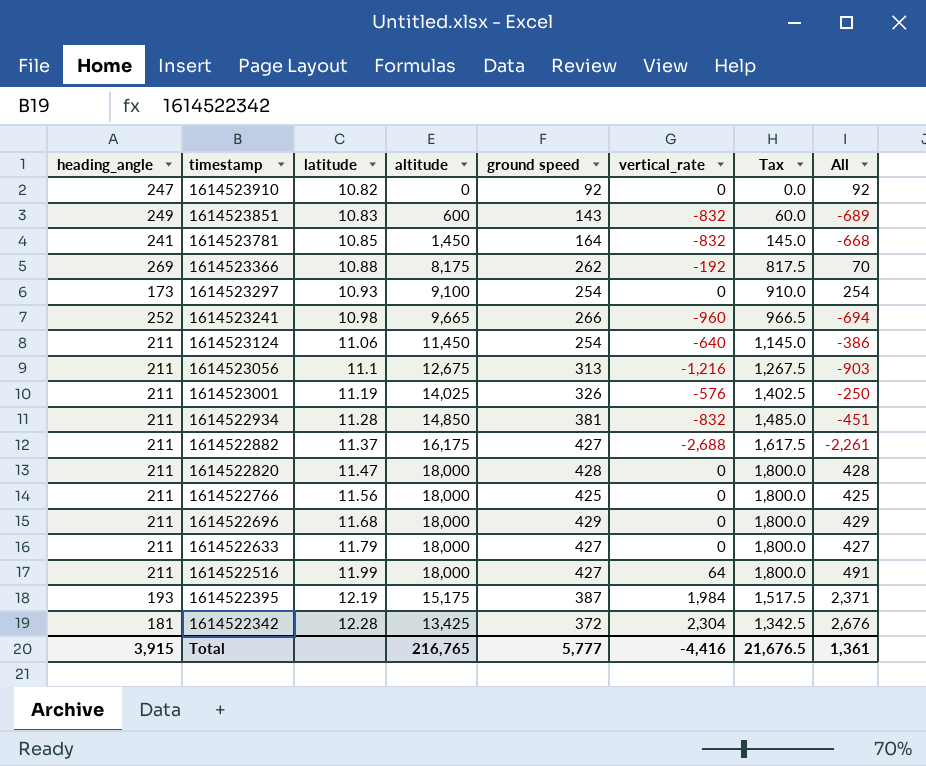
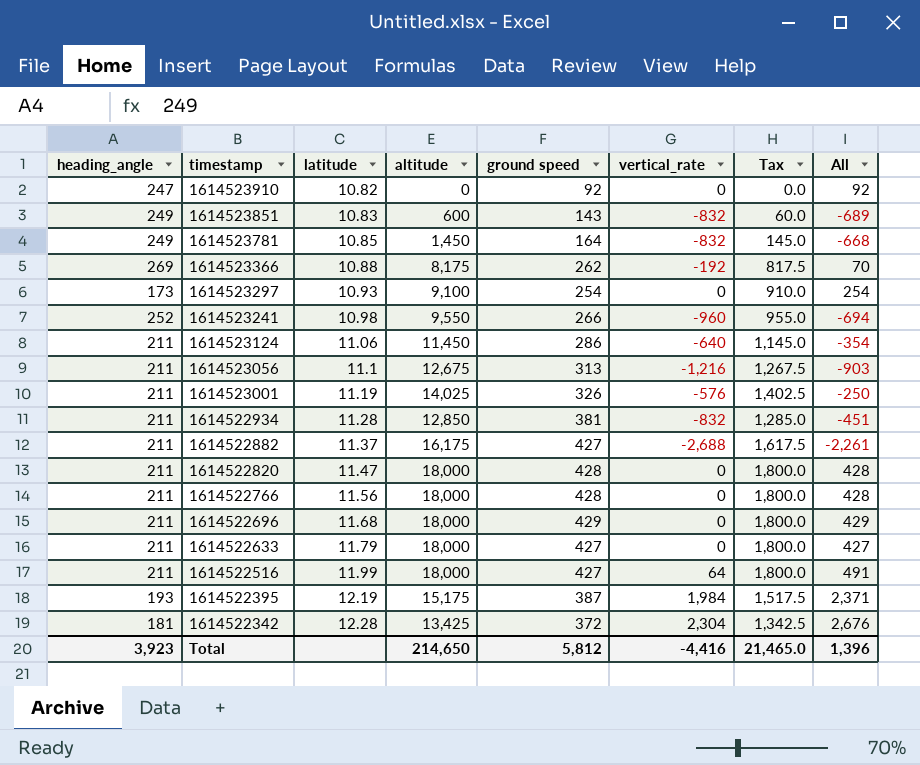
1614523781 | heading_angle: 241 -> 249
1614523241 | altitude: 9,665 -> 9,550
1614523241 | Tax: 966.5 -> 955.0
1614523124 | ground speed: 254 -> 286
1614523124 | All: -386 -> -354
1614522934 | altitude: 14,850 -> 12,850
1614522934 | Tax: 1,485.0 -> 1,285.0
1614522766 | ground speed: 425 -> 428
1614522766 | All: 425 -> 428
Total | heading_angle: 3,915 -> 3,923
Total | altitude: 216,765 -> 214,650
Total | ground speed: 5,777 -> 5,812
Total | Tax: 21,676.5 -> 21,465.0
Total | All: 1,361 -> 1,396

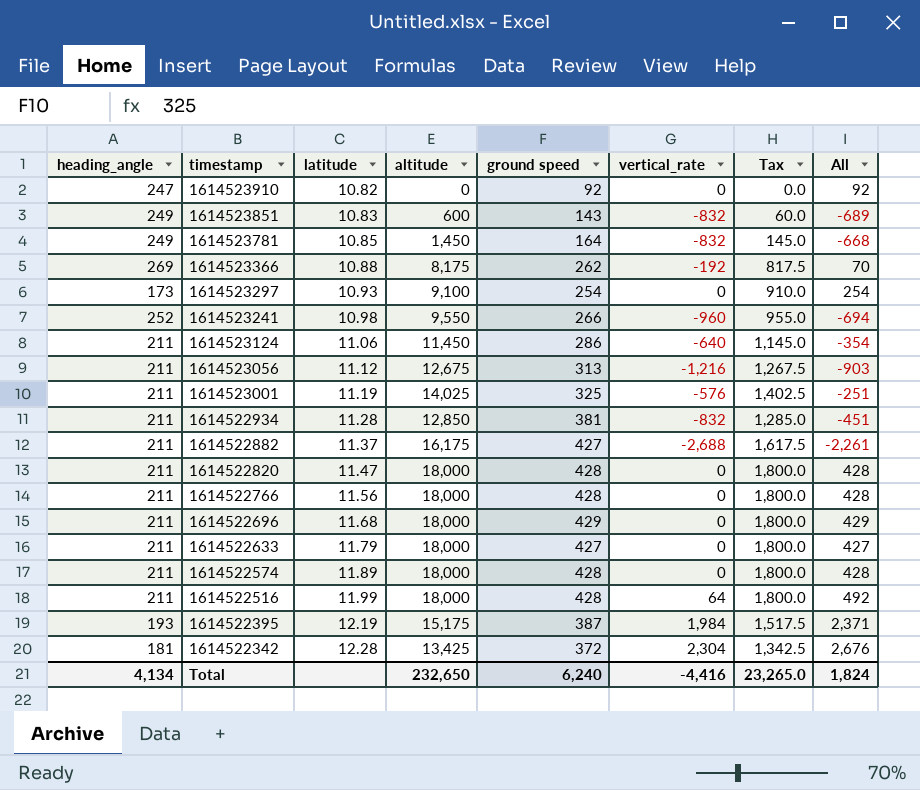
1614523056 | latitude: 11.1 -> 11.12
1614523001 | ground speed: 326 -> 325
1614523001 | All: -250 -> -251
row 1614522574: none -> 211 | 11.89 | 18,000 | 428 | 0 | 1,800.0 | 428
1614522516 | ground speed: 427 -> 428
1614522516 | All: 491 -> 492
Total | heading_angle: 3,923 -> 4,134
Total | altitude: 214,650 -> 232,650
Total | ground speed: 5,812 -> 6,240
Total | Tax: 21,465.0 -> 23,265.0
Total | All: 1,396 -> 1,824

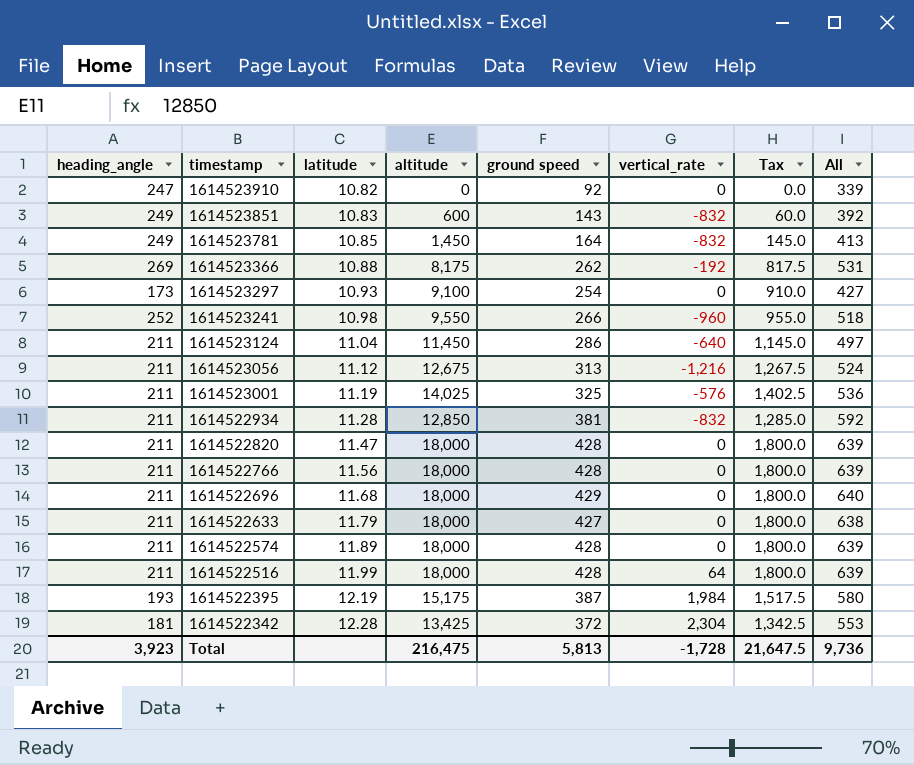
column All | formula: [ground speed] + [vertical_rate] -> [heading_angle] + [ground speed]
row 1614522882: 211 | 11.37 | 16,175 | 427 | -2,688 | 1,617.5 | -2,261 -> none
1614523124 | latitude: 11.06 -> 11.04
Total | heading_angle: 4,134 -> 3,923
Total | altitude: 232,650 -> 216,475
Total | ground speed: 6,240 -> 5,813
Total | vertical_rate: -4,416 -> -1,728
Total | Tax: 23,265.0 -> 21,647.5
Total | All: 1,824 -> 9,736

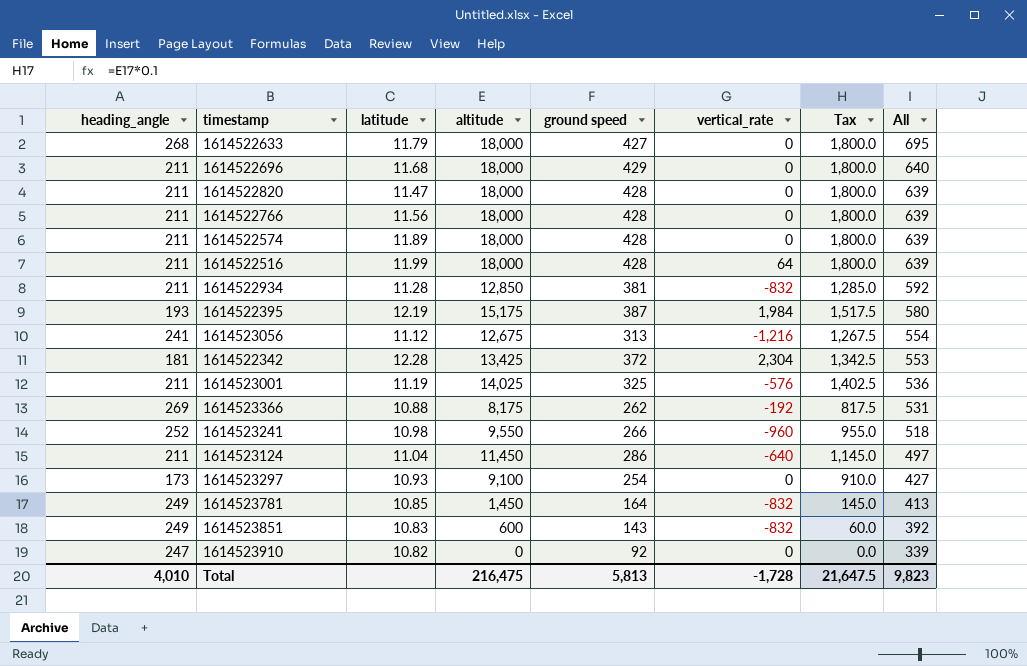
row order: timestamp descending -> All descending
1614522633 | heading_angle: 211 -> 268
1614522633 | All: 638 -> 695
1614523056 | heading_angle: 211 -> 241
1614523056 | All: 524 -> 554
Total | heading_angle: 3,923 -> 4,010
Total | All: 9,736 -> 9,823

